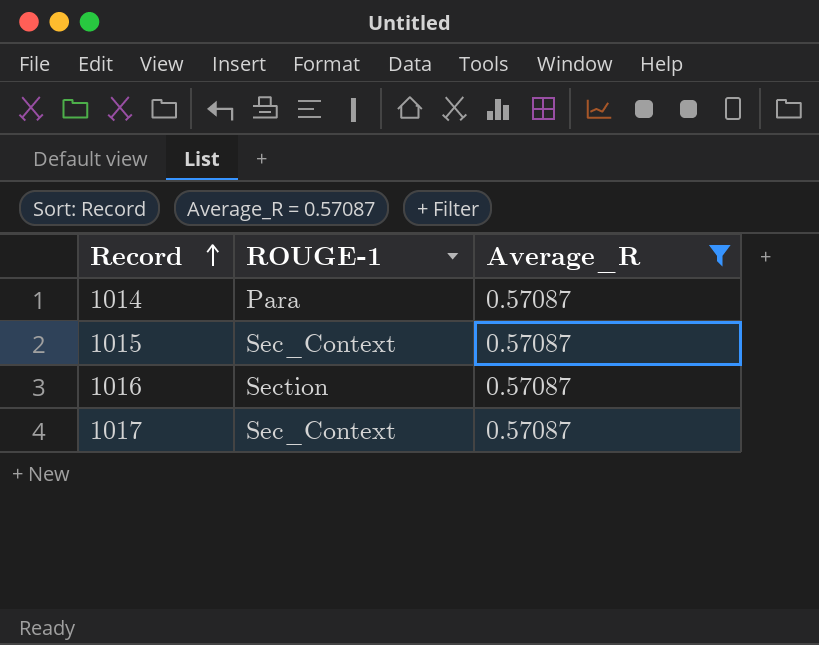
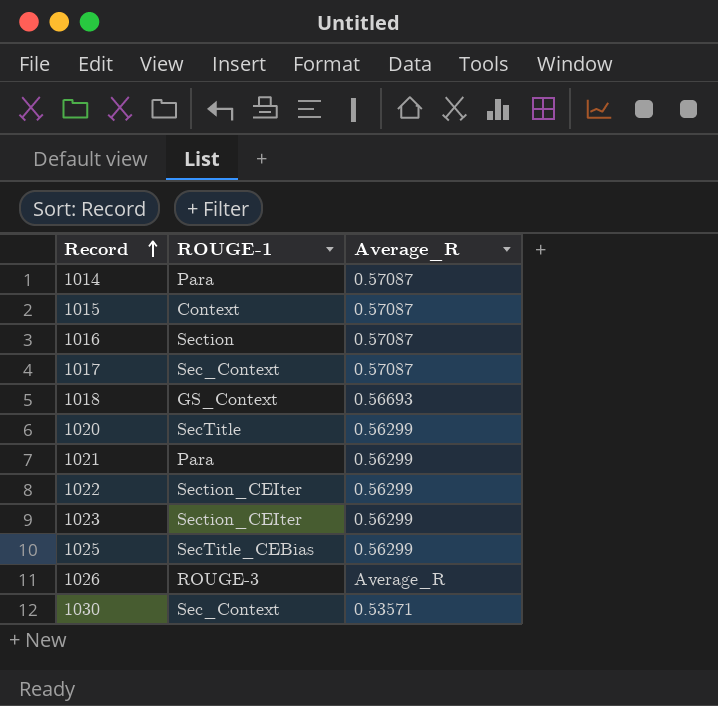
filter: Average_R = 0.57087 -> none
1015 | ROUGE-1: Sec_Context -> Context

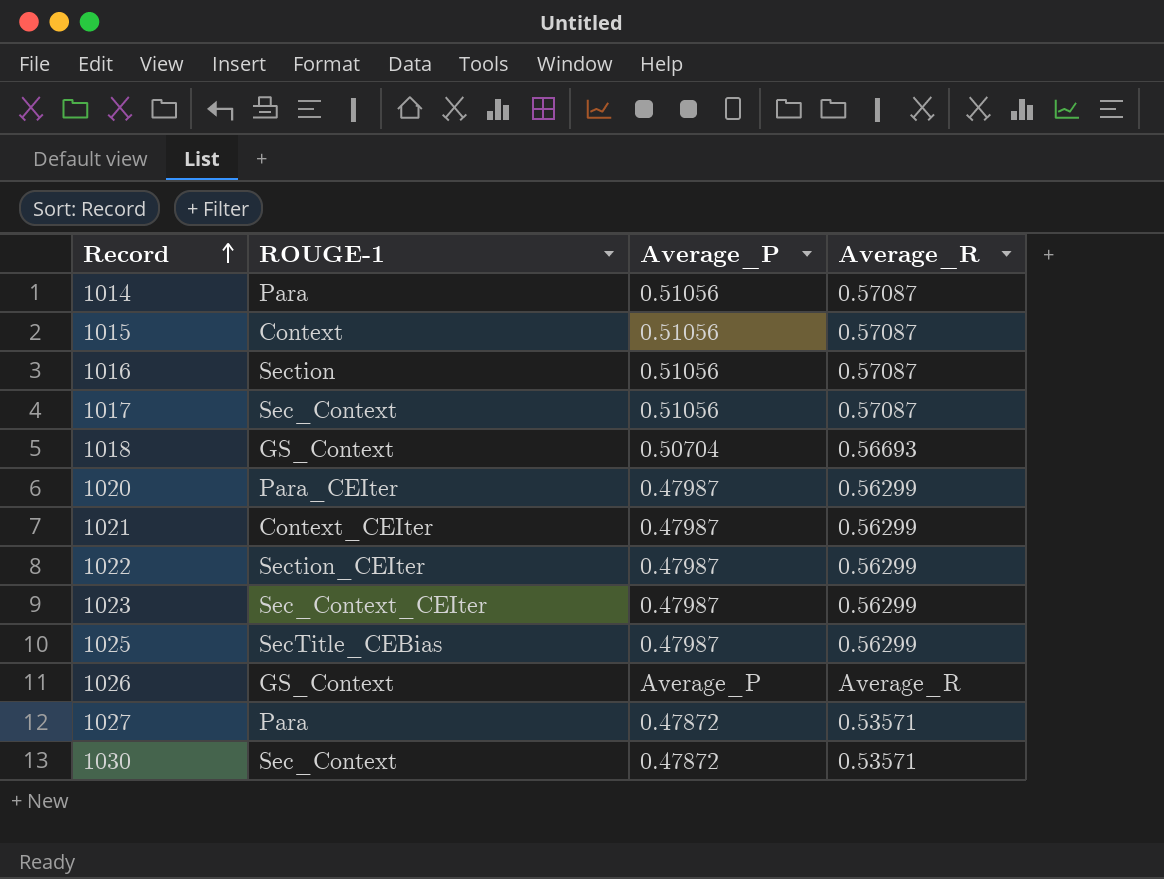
column Average_P | position: none -> 3
1020 | ROUGE-1: SecTitle -> Para_CEIter
1021 | ROUGE-1: Para -> Context_CEIter
1023 | ROUGE-1: Section_CEIter -> Sec_Context_CEIter
1026 | ROUGE-1: ROUGE-3 -> GS_Context
row 1027: none -> Para | 0.47872 | 0.53571

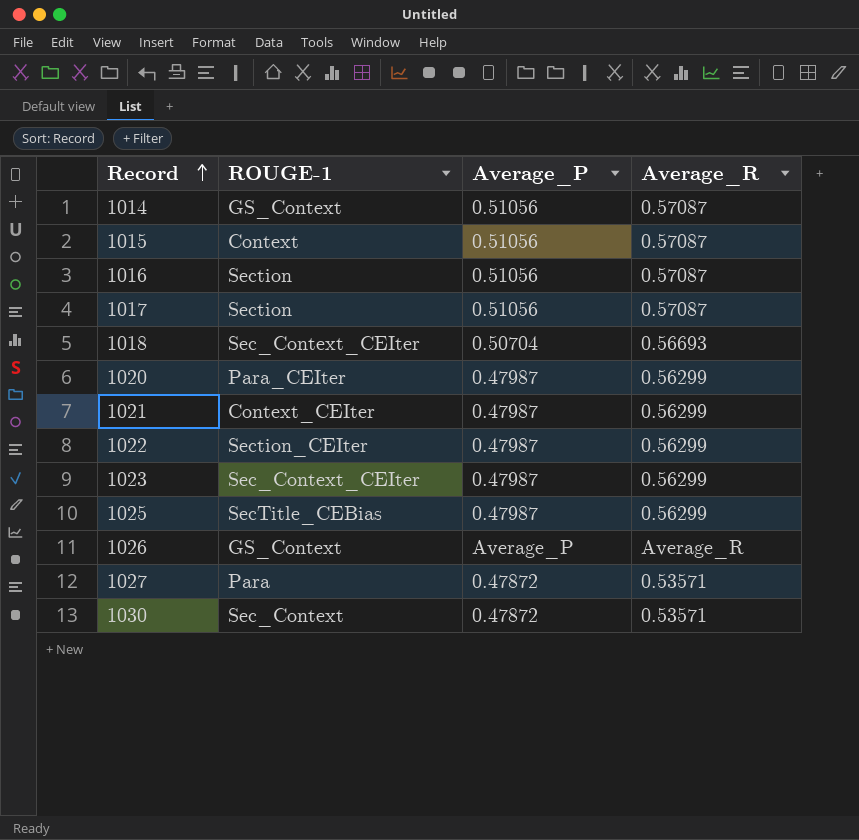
1014 | ROUGE-1: Para -> GS_Context
1017 | ROUGE-1: Sec_Context -> Section
1018 | ROUGE-1: GS_Context -> Sec_Context_CEIter

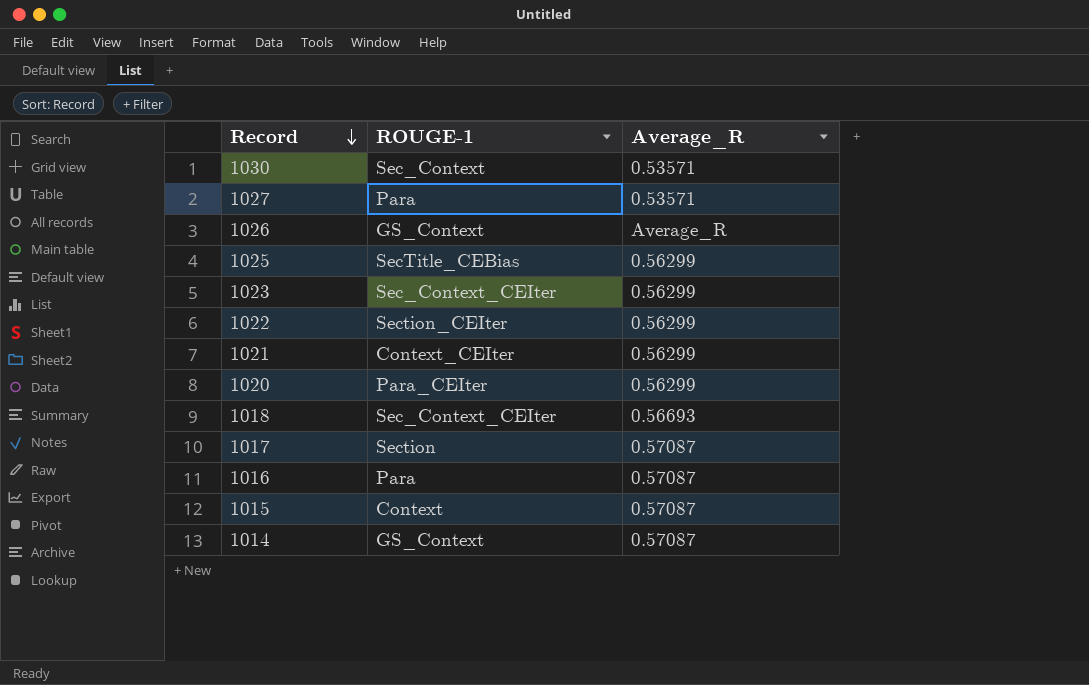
row order: Record ascending -> Record descending
column Average_P | position: 3 -> none
1016 | ROUGE-1: Section -> Para

